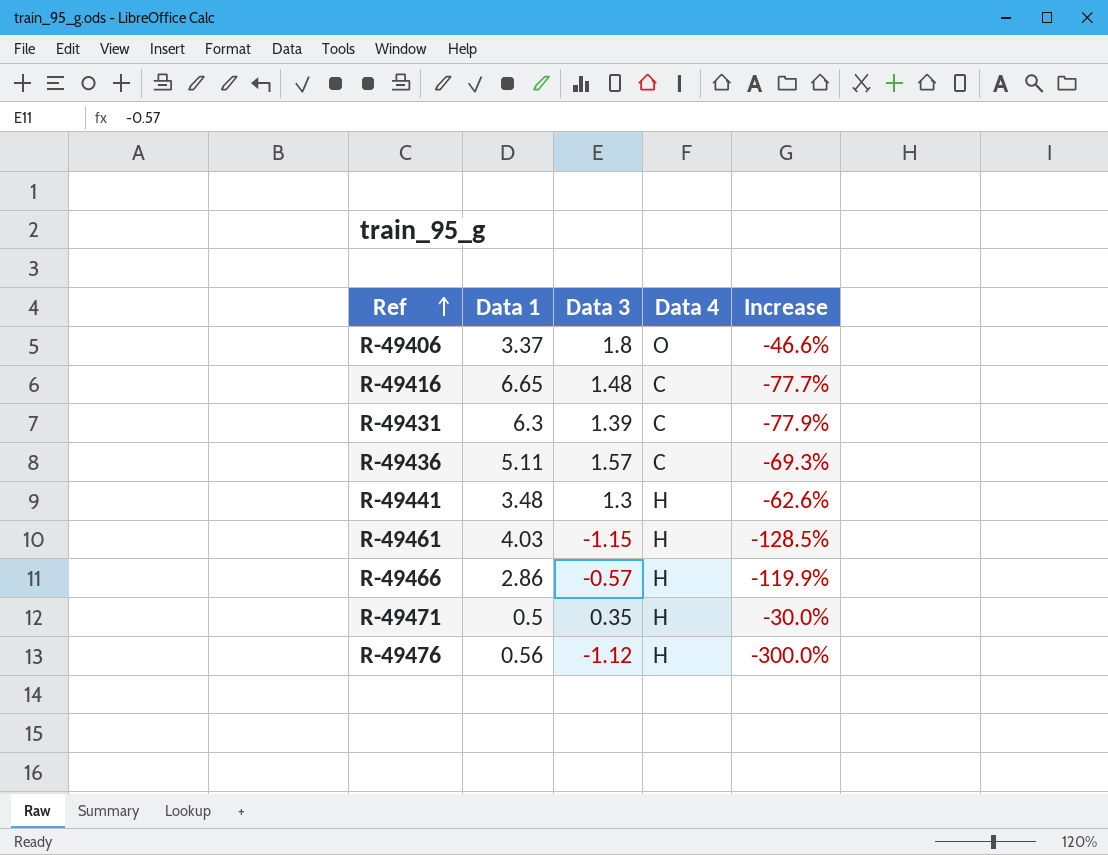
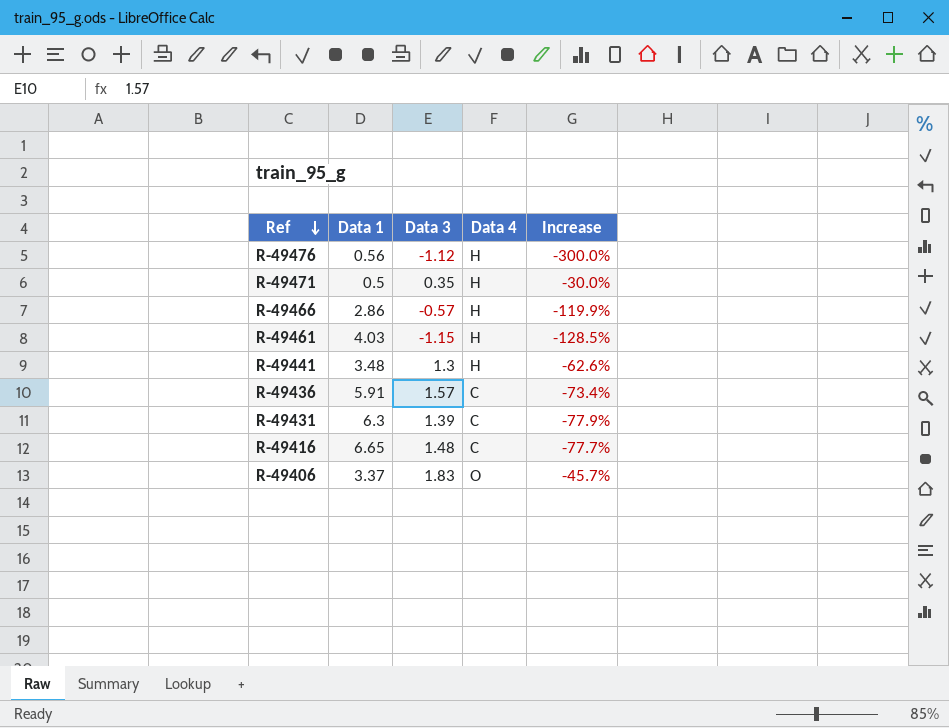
row order: Ref ascending -> Ref descending
R-49436 | Data 1: 5.11 -> 5.91
R-49436 | Increase: -69.3% -> -73.4%
R-49406 | Data 3: 1.8 -> 1.83
R-49406 | Increase: -46.6% -> -45.7%

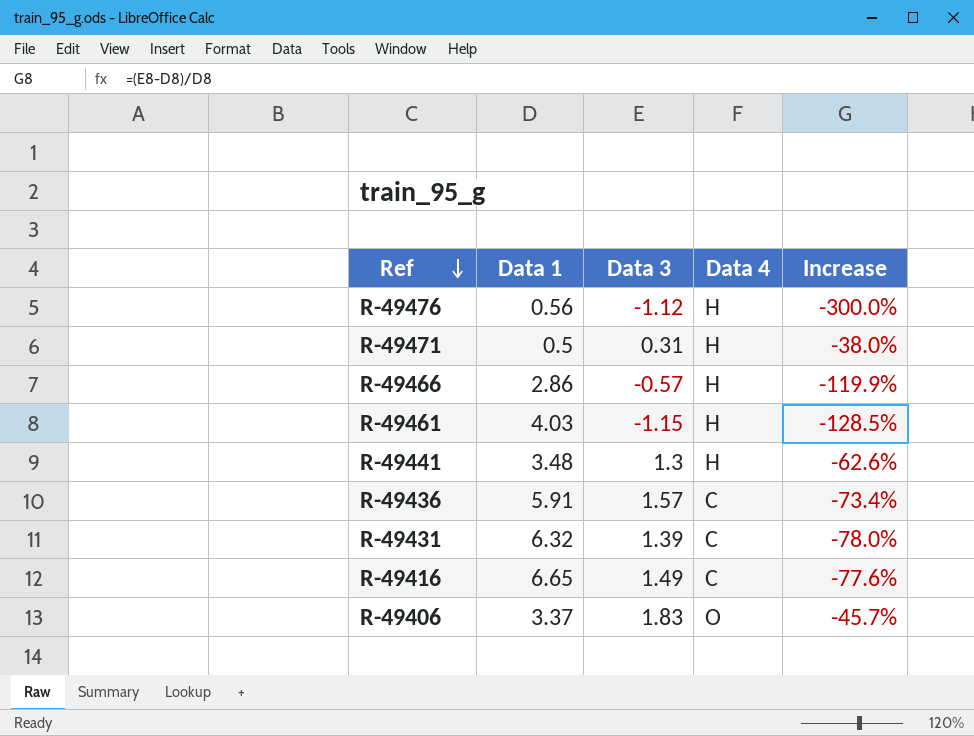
R-49471 | Data 3: 0.35 -> 0.31
R-49471 | Increase: -30.0% -> -38.0%
R-49431 | Data 1: 6.3 -> 6.32
R-49431 | Increase: -77.9% -> -78.0%
R-49416 | Data 3: 1.48 -> 1.49
R-49416 | Increase: -77.7% -> -77.6%

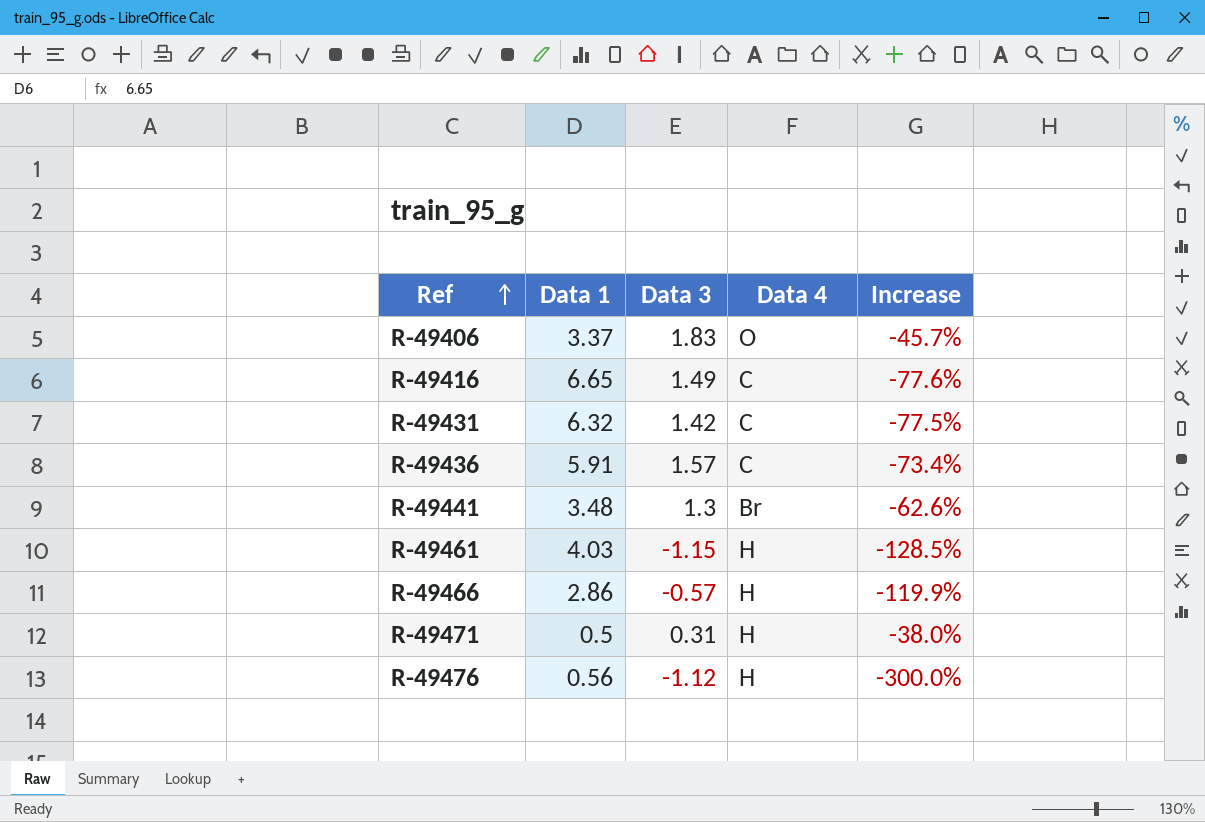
row order: Ref descending -> Ref ascending
R-49431 | Data 3: 1.39 -> 1.42
R-49431 | Increase: -78.0% -> -77.5%
R-49441 | Data 4: H -> Br

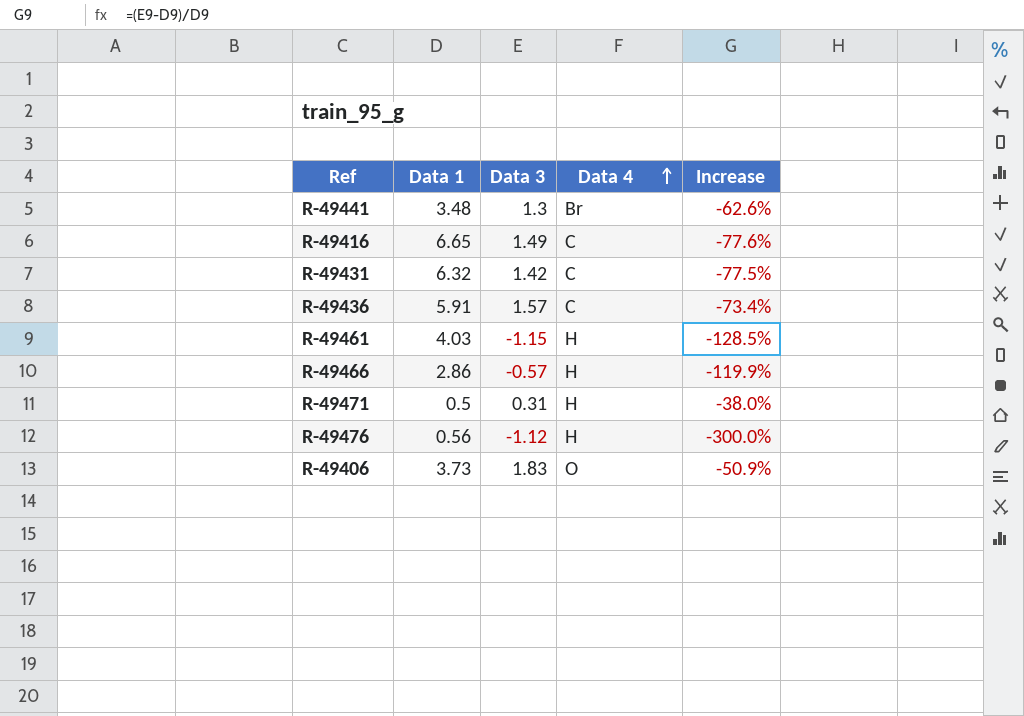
row order: Ref ascending -> Data 4 ascending
R-49406 | Data 1: 3.37 -> 3.73
R-49406 | Increase: -45.7% -> -50.9%

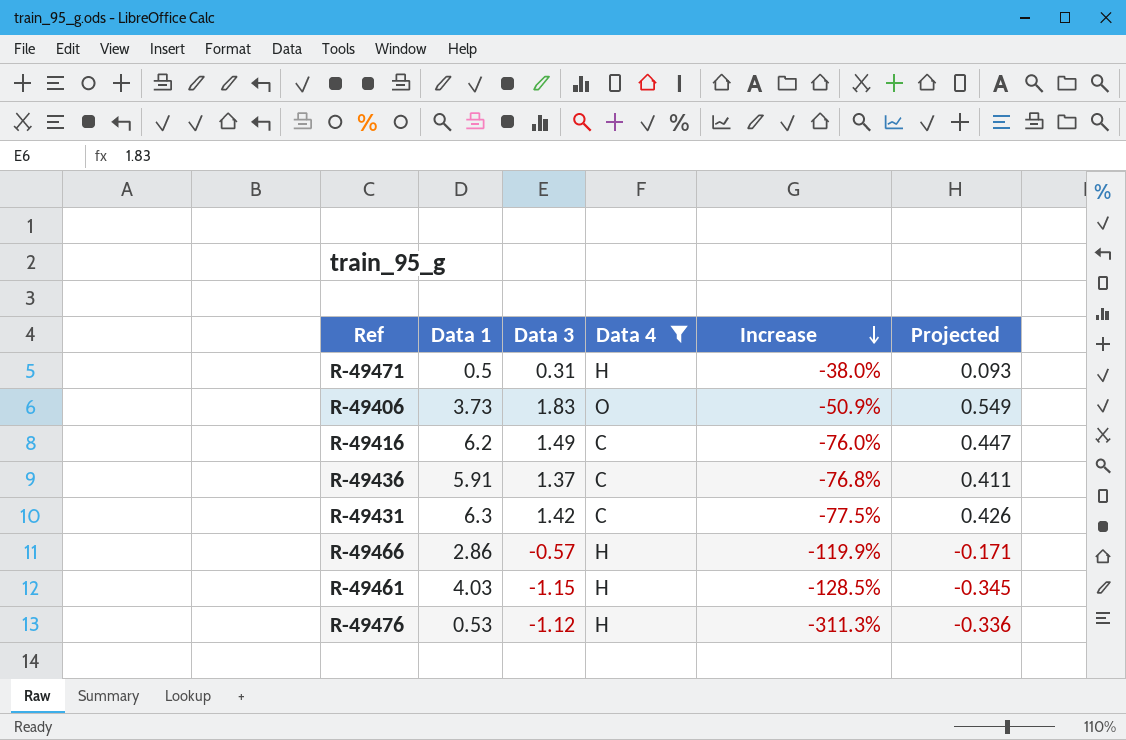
filter: none -> Data 4 != Br
row order: Data 4 ascending -> Increase descending
column Projected | formula: none -> [Data 3] * 0.3
R-49416 | Data 1: 6.65 -> 6.2
R-49416 | Increase: -77.6% -> -76.0%
R-49436 | Data 3: 1.57 -> 1.37
R-49436 | Increase: -73.4% -> -76.8%
R-49431 | Data 1: 6.32 -> 6.3
R-49476 | Data 1: 0.56 -> 0.53
R-49476 | Increase: -300.0% -> -311.3%

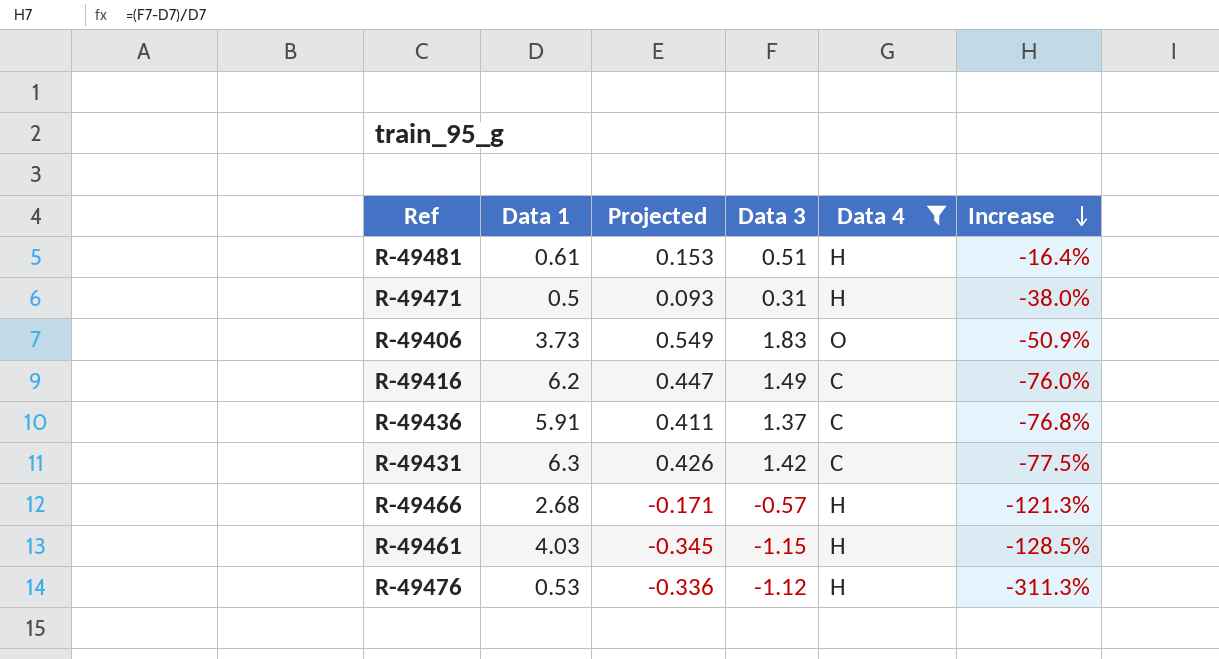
column Projected | position: 6 -> 3
row R-49481: none -> 0.61 | 0.153 | 0.51 | H | -16.4%
R-49466 | Data 1: 2.86 -> 2.68
R-49466 | Increase: -119.9% -> -121.3%

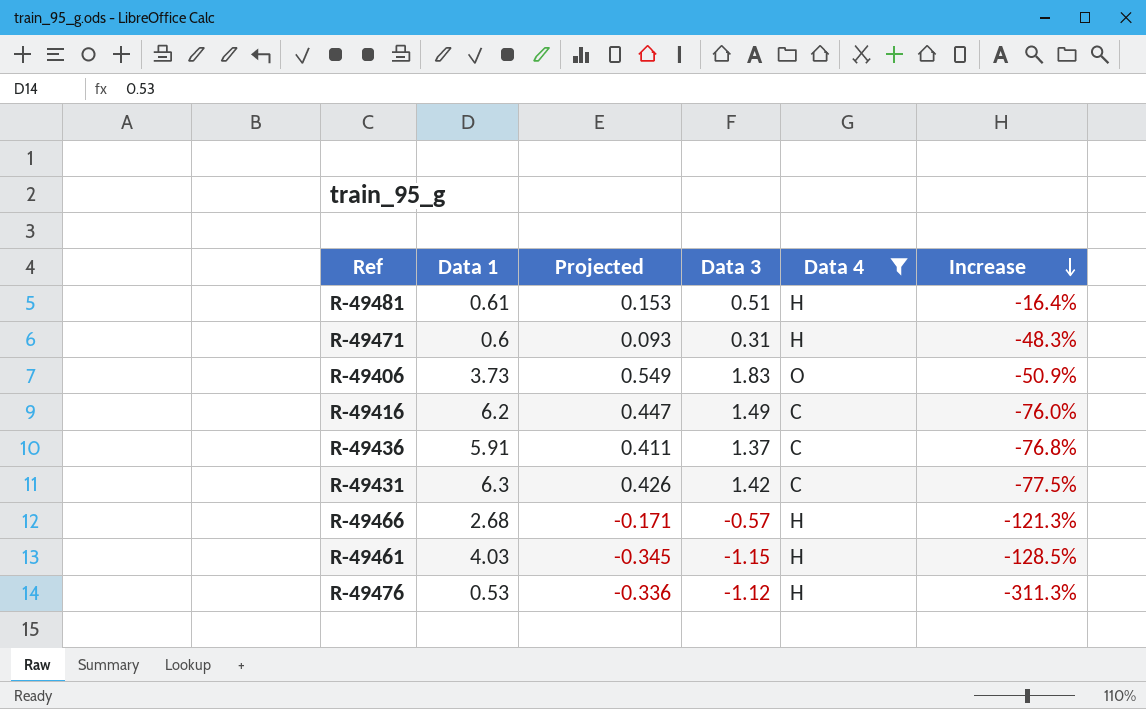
R-49471 | Data 1: 0.5 -> 0.6
R-49471 | Increase: -38.0% -> -48.3%

